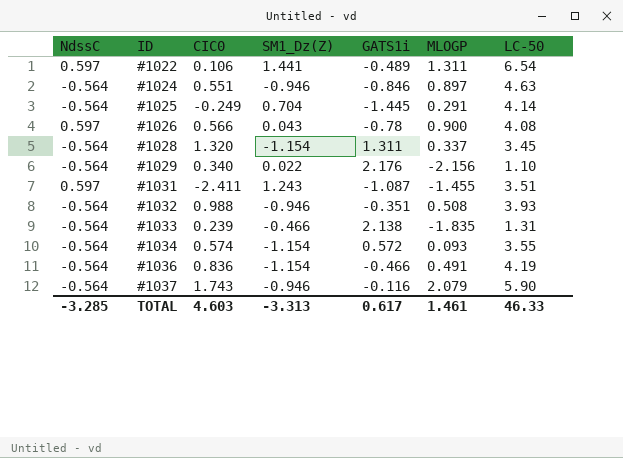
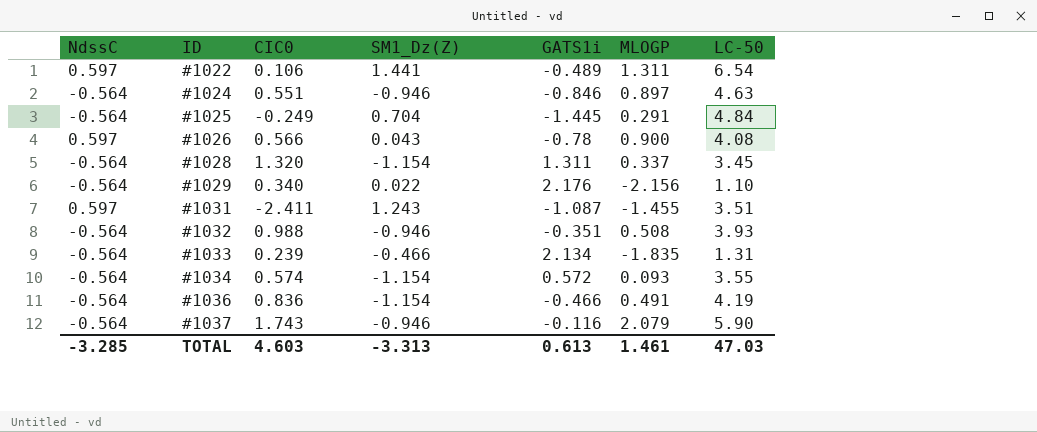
#1025 | LC-50: 4.14 -> 4.84
#1033 | GATS1i: 2.138 -> 2.134
TOTAL | GATS1i: 0.617 -> 0.613
TOTAL | LC-50: 46.33 -> 47.03

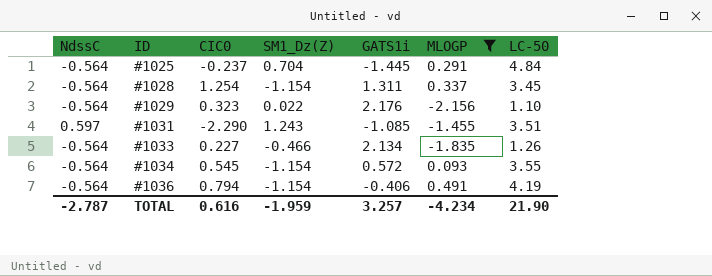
filter: none -> MLOGP <= 0.491
#1025 | CIC0: -0.249 -> -0.237
#1028 | CIC0: 1.320 -> 1.254
#1029 | CIC0: 0.340 -> 0.323
#1031 | CIC0: -2.411 -> -2.290
#1031 | GATS1i: -1.087 -> -1.085
#1033 | CIC0: 0.239 -> 0.227
#1033 | LC-50: 1.31 -> 1.26
#1034 | CIC0: 0.574 -> 0.545
#1036 | CIC0: 0.836 -> 0.794
#1036 | GATS1i: -0.466 -> -0.406
TOTAL | NdssC: -3.285 -> -2.787
TOTAL | CIC0: 4.603 -> 0.616
TOTAL | SM1_Dz(Z): -3.313 -> -1.959
TOTAL | GATS1i: 0.613 -> 3.257
TOTAL | MLOGP: 1.461 -> -4.234
TOTAL | LC-50: 47.03 -> 21.90

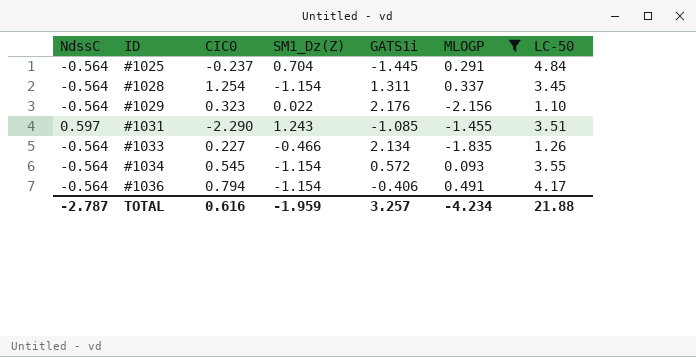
#1036 | LC-50: 4.19 -> 4.17
TOTAL | LC-50: 21.90 -> 21.88

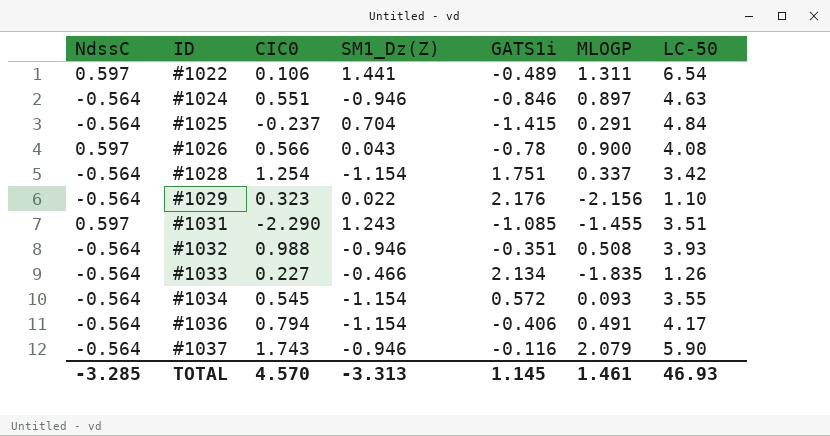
filter: MLOGP <= 0.491 -> none
#1025 | GATS1i: -1.445 -> -1.415
#1028 | GATS1i: 1.311 -> 1.751
#1028 | LC-50: 3.45 -> 3.42
TOTAL | NdssC: -2.787 -> -3.285
TOTAL | CIC0: 0.616 -> 4.570
TOTAL | SM1_Dz(Z): -1.959 -> -3.313
TOTAL | GATS1i: 3.257 -> 1.145
TOTAL | MLOGP: -4.234 -> 1.461
TOTAL | LC-50: 21.88 -> 46.93

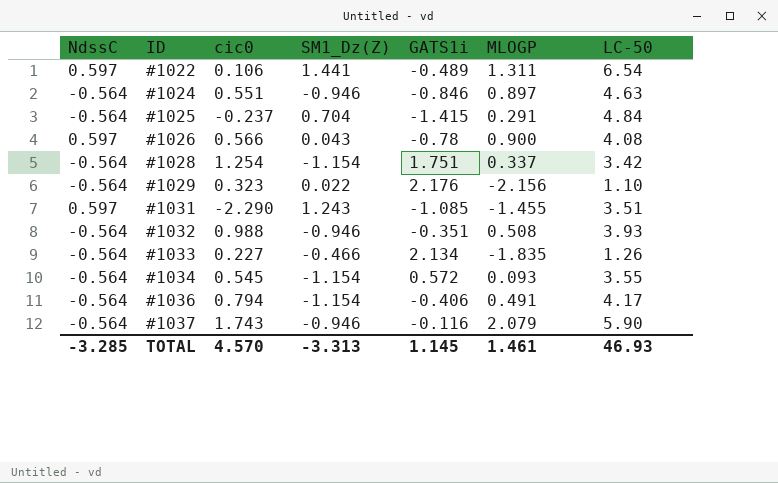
column name: CIC0 -> cic0

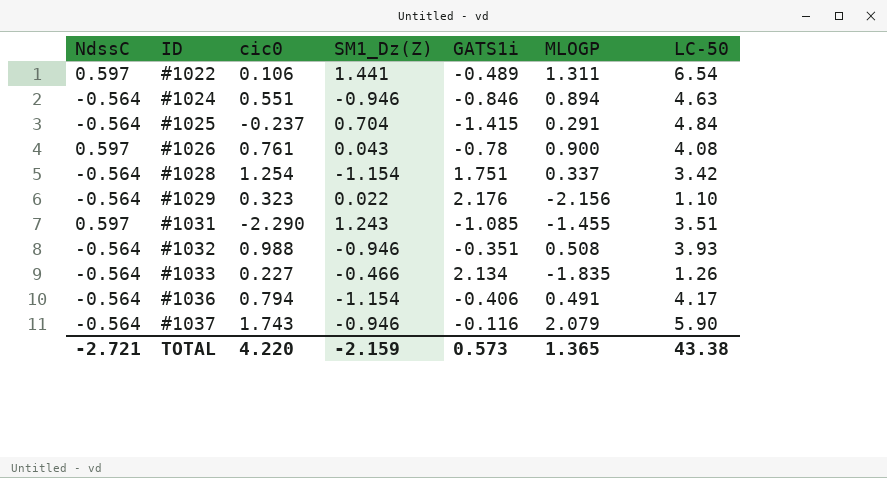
row #1034: -0.564 | 0.545 | -1.154 | 0.572 | 0.093 | 3.55 -> none
#1024 | MLOGP: 0.897 -> 0.894
#1026 | cic0: 0.566 -> 0.761
TOTAL | NdssC: -3.285 -> -2.721
TOTAL | cic0: 4.570 -> 4.220
TOTAL | SM1_Dz(Z): -3.313 -> -2.159
TOTAL | GATS1i: 1.145 -> 0.573
TOTAL | MLOGP: 1.461 -> 1.365
TOTAL | LC-50: 46.93 -> 43.38

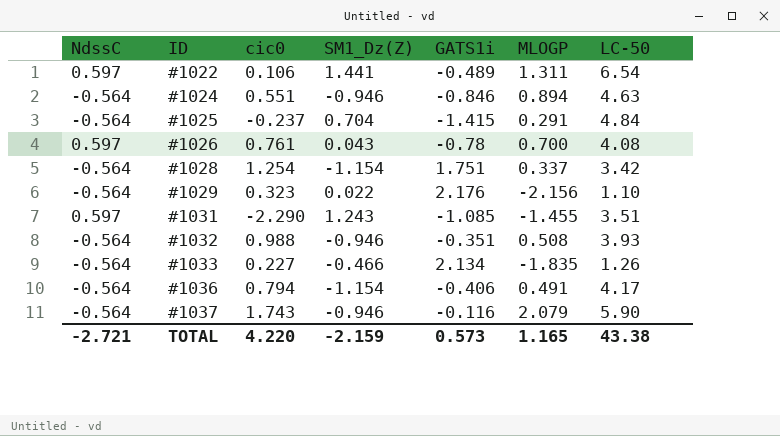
#1026 | MLOGP: 0.900 -> 0.700
TOTAL | MLOGP: 1.365 -> 1.165

